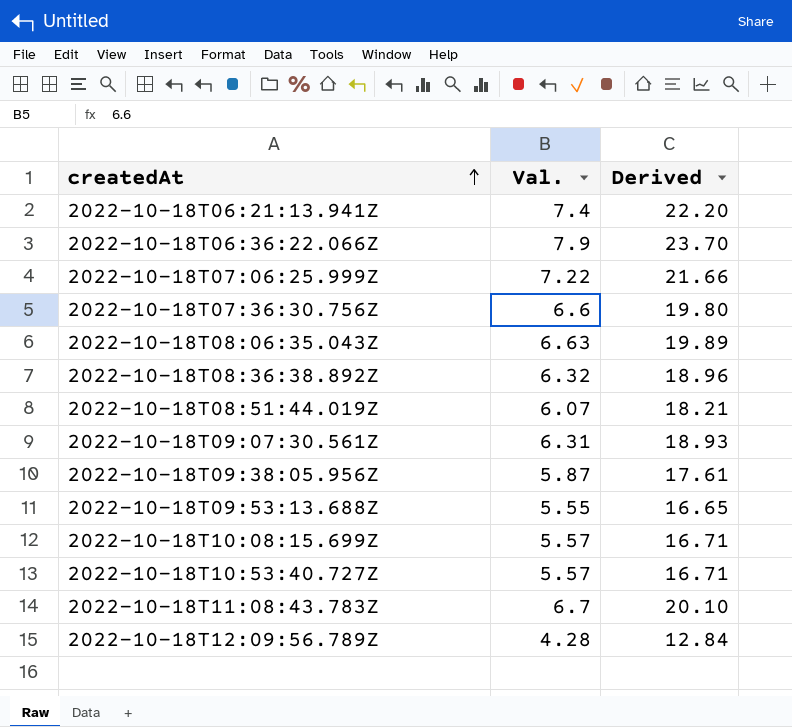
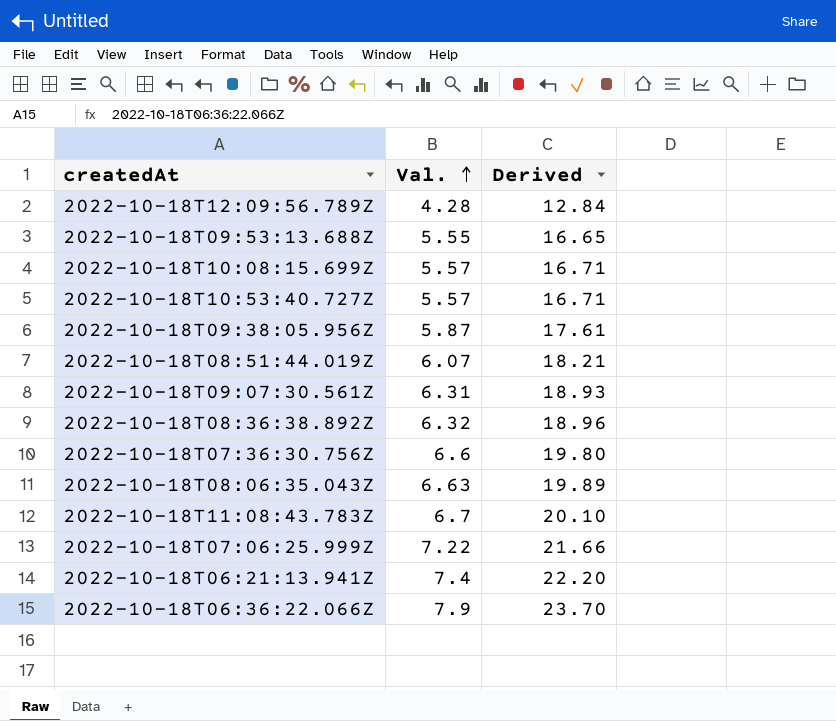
row order: createdAt ascending -> Val. ascending

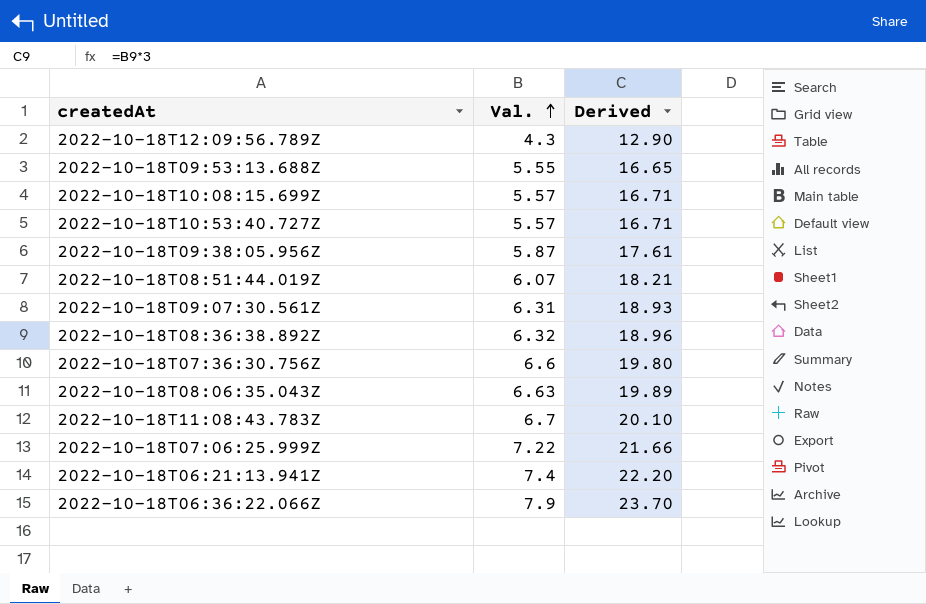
2022-10-18T12:09:56.789Z | Val.: 4.28 -> 4.3
2022-10-18T12:09:56.789Z | Derived: 12.84 -> 12.90

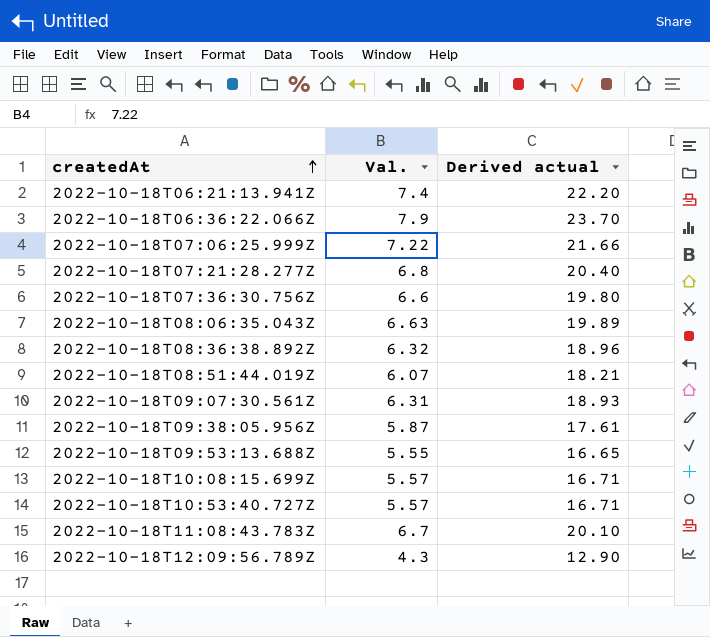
row order: Val. ascending -> createdAt ascending
column name: Derived -> Derived actual
row 2022-10-18T07:21:28.277Z: none -> 6.8 | 20.40

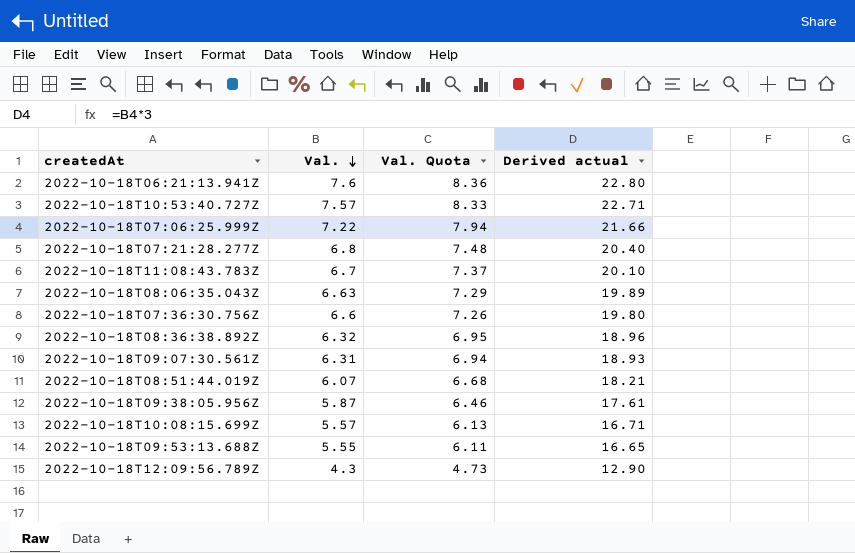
row order: createdAt ascending -> Val. descending
column Val. Quota | formula: none -> [Val.] * 1.1
row 2022-10-18T06:36:22.066Z: 7.9 | 23.70 -> none
2022-10-18T06:21:13.941Z | Val.: 7.4 -> 7.6
2022-10-18T06:21:13.941Z | Derived actual: 22.20 -> 22.80
2022-10-18T10:53:40.727Z | Val.: 5.57 -> 7.57
2022-10-18T10:53:40.727Z | Derived actual: 16.71 -> 22.71

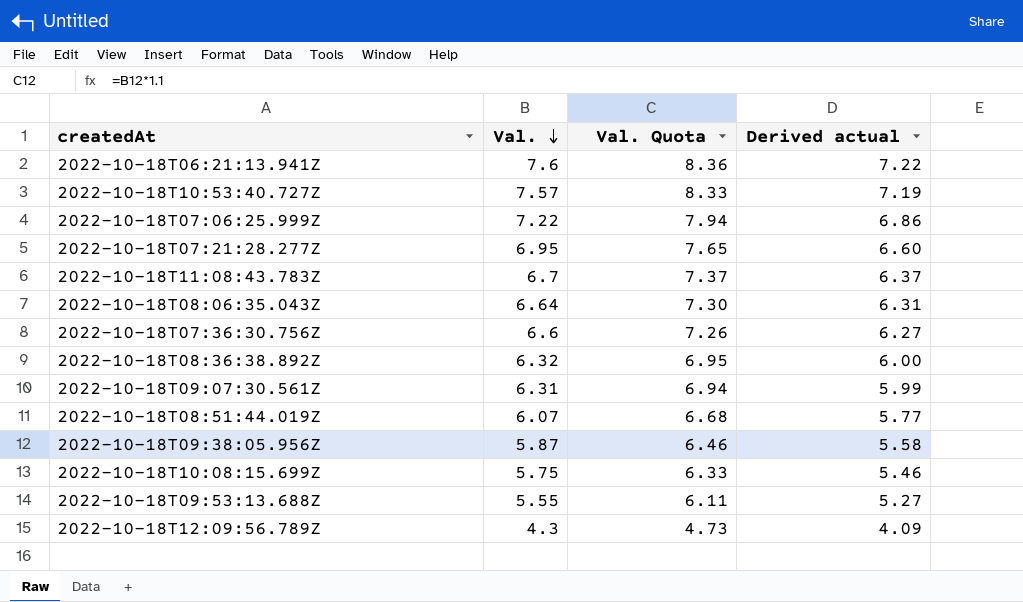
column Derived actual | formula: [Val.] * 3 -> [Val.] * 0.95
2022-10-18T07:21:28.277Z | Val.: 6.8 -> 6.95
2022-10-18T07:21:28.277Z | Val. Quota: 7.48 -> 7.65
2022-10-18T08:06:35.043Z | Val.: 6.63 -> 6.64
2022-10-18T08:06:35.043Z | Val. Quota: 7.29 -> 7.30
2022-10-18T10:08:15.699Z | Val.: 5.57 -> 5.75
2022-10-18T10:08:15.699Z | Val. Quota: 6.13 -> 6.33

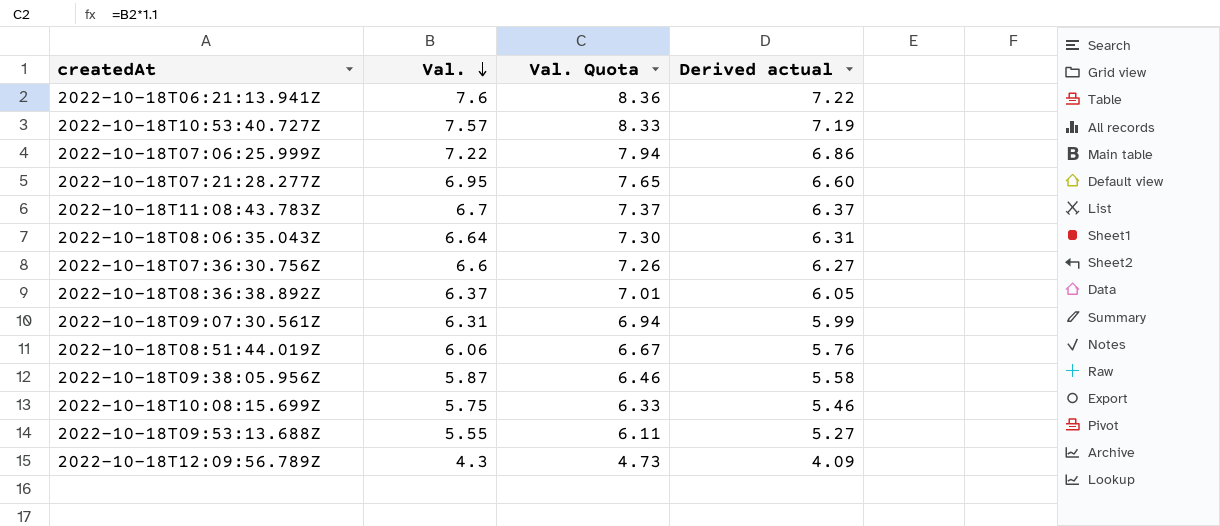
2022-10-18T08:36:38.892Z | Val.: 6.32 -> 6.37
2022-10-18T08:36:38.892Z | Val. Quota: 6.95 -> 7.01
2022-10-18T08:36:38.892Z | Derived actual: 6.00 -> 6.05
2022-10-18T08:51:44.019Z | Val.: 6.07 -> 6.06
2022-10-18T08:51:44.019Z | Val. Quota: 6.68 -> 6.67
2022-10-18T08:51:44.019Z | Derived actual: 5.77 -> 5.76

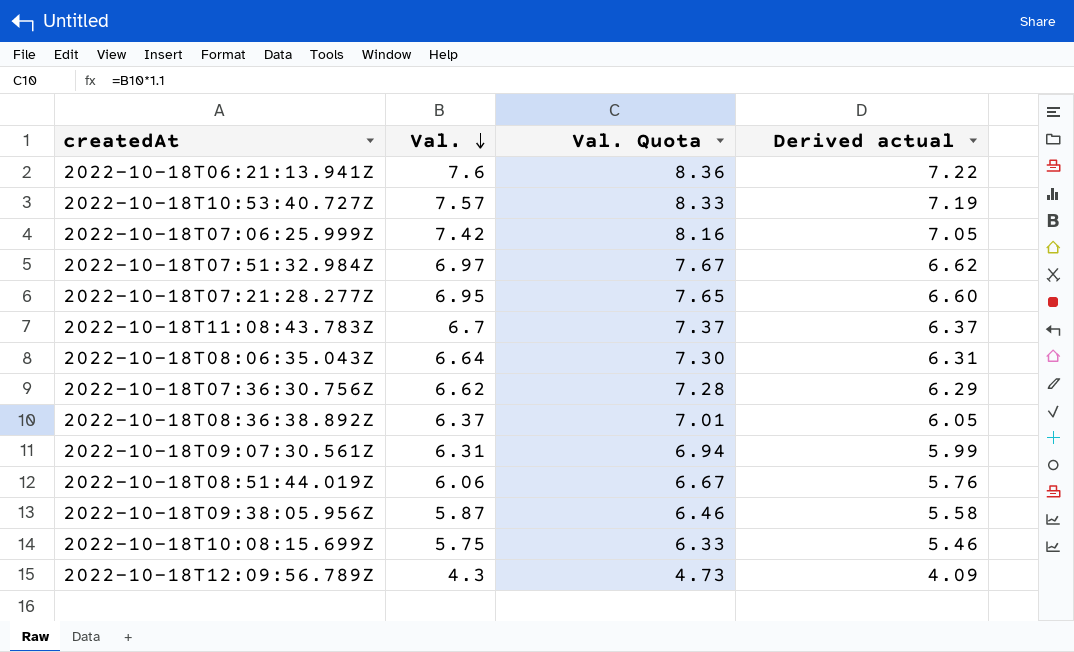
row 2022-10-18T09:53:13.688Z: 5.55 | 6.11 | 5.27 -> none
2022-10-18T07:06:25.999Z | Val.: 7.22 -> 7.42
2022-10-18T07:06:25.999Z | Val. Quota: 7.94 -> 8.16
2022-10-18T07:06:25.999Z | Derived actual: 6.86 -> 7.05
row 2022-10-18T07:51:32.984Z: none -> 6.97 | 7.67 | 6.62
2022-10-18T07:36:30.756Z | Val.: 6.6 -> 6.62
2022-10-18T07:36:30.756Z | Val. Quota: 7.26 -> 7.28
2022-10-18T07:36:30.756Z | Derived actual: 6.27 -> 6.29

